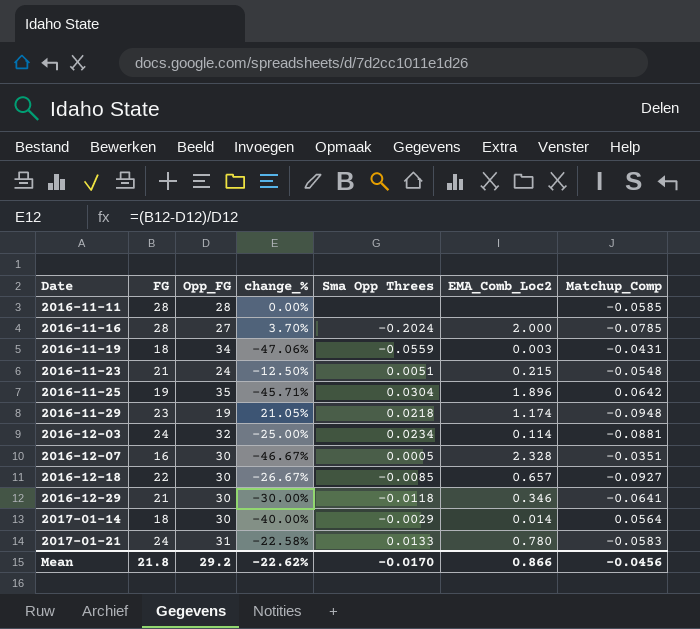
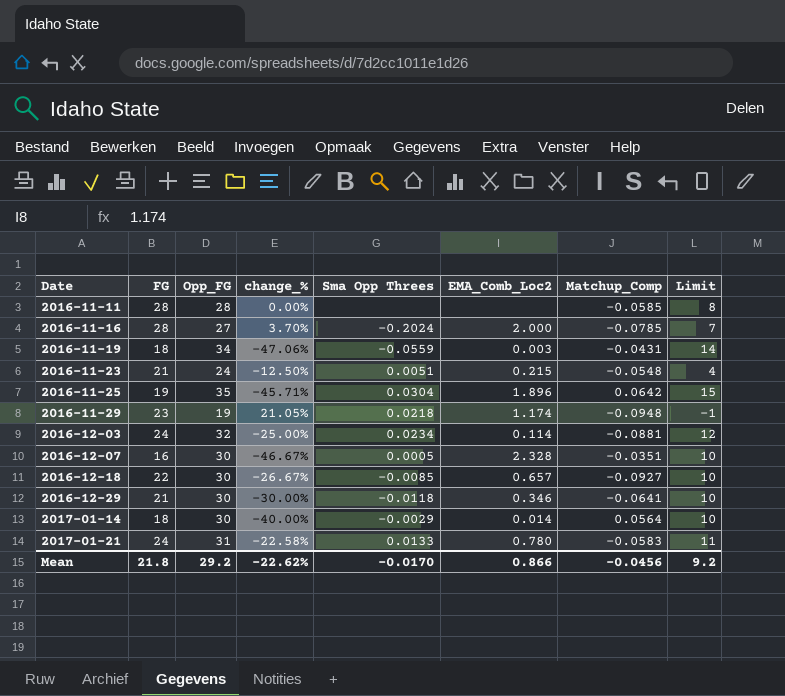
column Limit | formula: none -> [Opp_FG] - 20

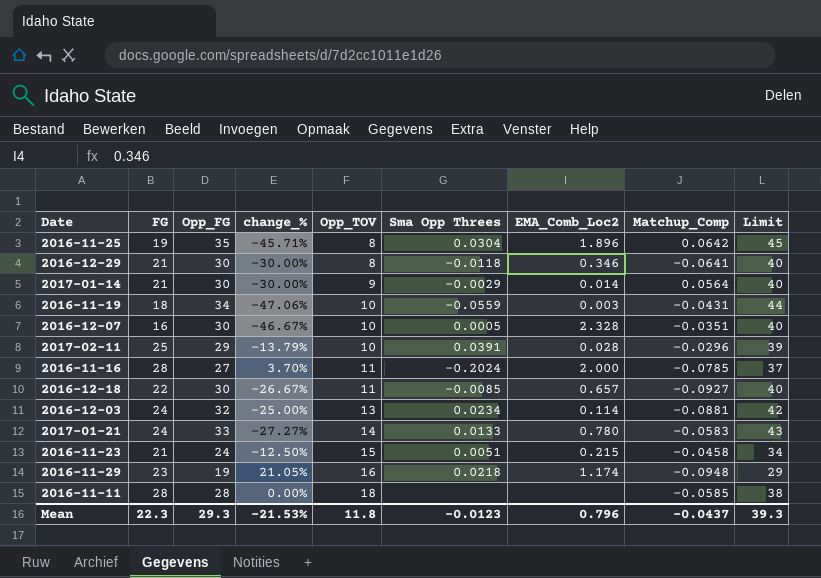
row order: Date ascending -> Opp_TOV ascending
column Opp_TOV | position: none -> 5
column Limit | formula: [Opp_FG] - 20 -> [Opp_FG] + 10
2017-01-14 | FG: 18 -> 21
2017-01-14 | change_%: -40.00% -> -30.00%
row 2017-02-11: none -> 25 | 29 | -13.79% | 10 | 0.0391 | 0.028 | -0.0296 | 39
2017-01-21 | Opp_FG: 31 -> 33
2017-01-21 | change_%: -22.58% -> -27.27%
2016-11-23 | Matchup_Comp: -0.0548 -> -0.0458
Mean | FG: 21.8 -> 22.3
Mean | Opp_FG: 29.2 -> 29.3
Mean | change_%: -22.62% -> -21.53%
Mean | Sma Opp Threes: -0.0170 -> -0.0123
Mean | EMA_Comb_Loc2: 0.866 -> 0.796
Mean | Matchup_Comp: -0.0456 -> -0.0437
Mean | Limit: 9.2 -> 39.3

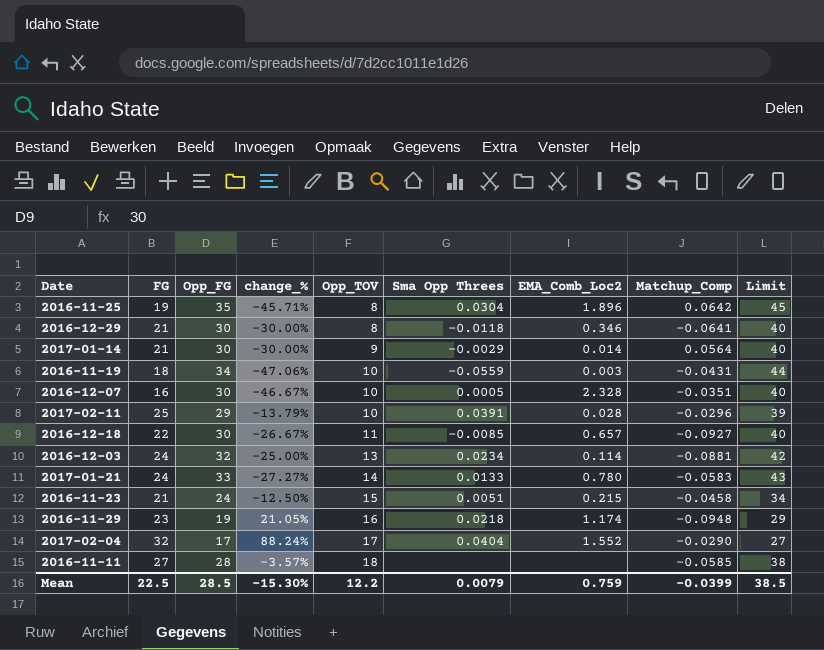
row 2016-11-16: 28 | 27 | 3.70% | 11 | -0.2024 | 2.000 | -0.0785 | 37 -> none
row 2017-02-04: none -> 32 | 17 | 88.24% | 17 | 0.0404 | 1.552 | -0.0290 | 27
2016-11-11 | FG: 28 -> 27
2016-11-11 | change_%: 0.00% -> -3.57%
Mean | FG: 22.3 -> 22.5
Mean | Opp_FG: 29.3 -> 28.5
Mean | change_%: -21.53% -> -15.30%
Mean | Opp_TOV: 11.8 -> 12.2
Mean | Sma Opp Threes: -0.0123 -> 0.0079
Mean | EMA_Comb_Loc2: 0.796 -> 0.759
Mean | Matchup_Comp: -0.0437 -> -0.0399
Mean | Limit: 39.3 -> 38.5

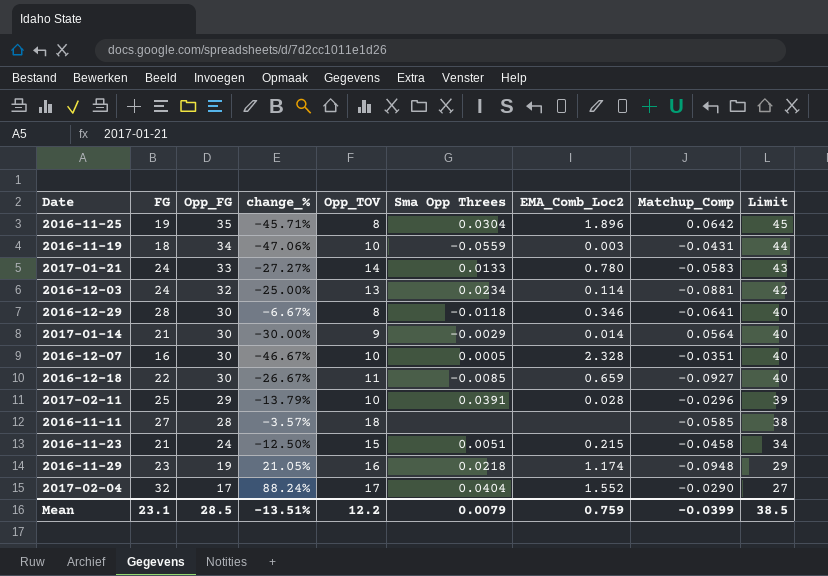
row order: Opp_TOV ascending -> Opp_FG descending
2016-12-29 | FG: 21 -> 28
2016-12-29 | change_%: -30.00% -> -6.67%
2016-12-18 | EMA_Comb_Loc2: 0.657 -> 0.659
Mean | FG: 22.5 -> 23.1
Mean | change_%: -15.30% -> -13.51%

